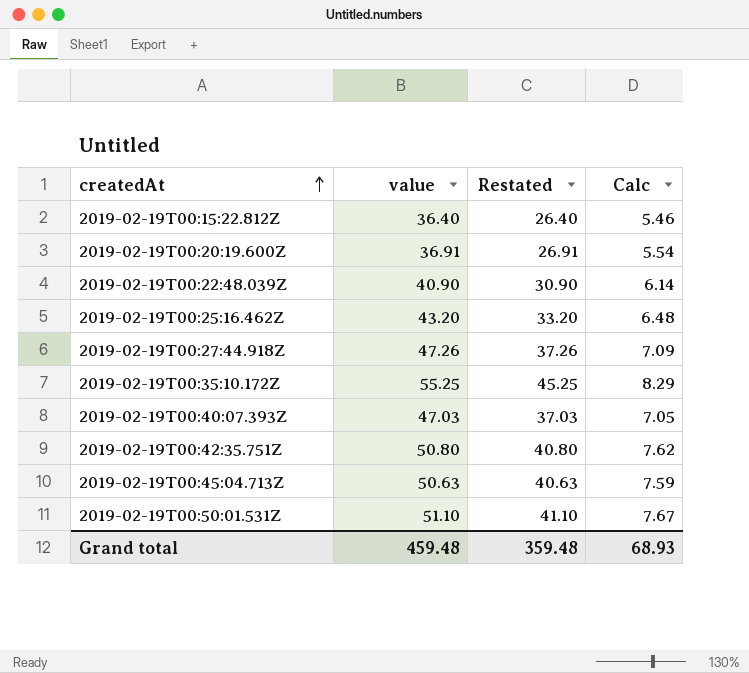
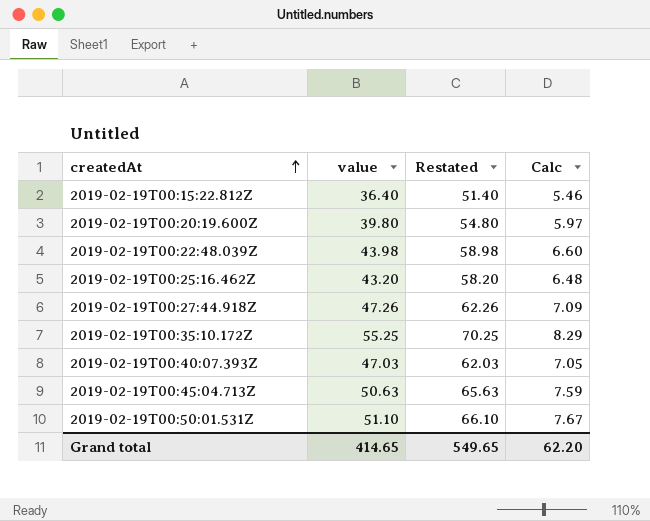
column Restated | formula: [value] - 10 -> [value] + 15
row 2019-02-19T00:42:35.751Z: 50.80 | 40.80 | 7.62 -> none
2019-02-19T00:20:19.600Z | value: 36.91 -> 39.80
2019-02-19T00:20:19.600Z | Calc: 5.54 -> 5.97
2019-02-19T00:22:48.039Z | value: 40.90 -> 43.98
2019-02-19T00:22:48.039Z | Calc: 6.14 -> 6.60
Grand total | value: 459.48 -> 414.65
Grand total | Restated: 359.48 -> 549.65
Grand total | Calc: 68.93 -> 62.20

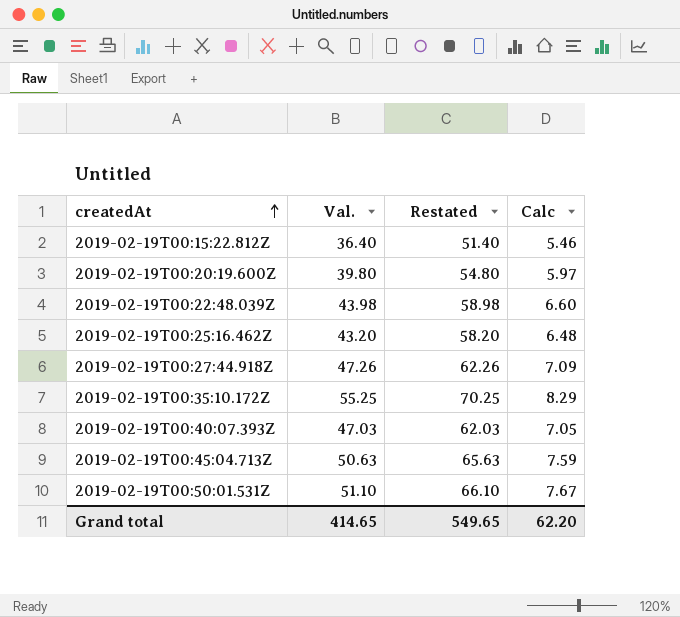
column name: value -> Val.

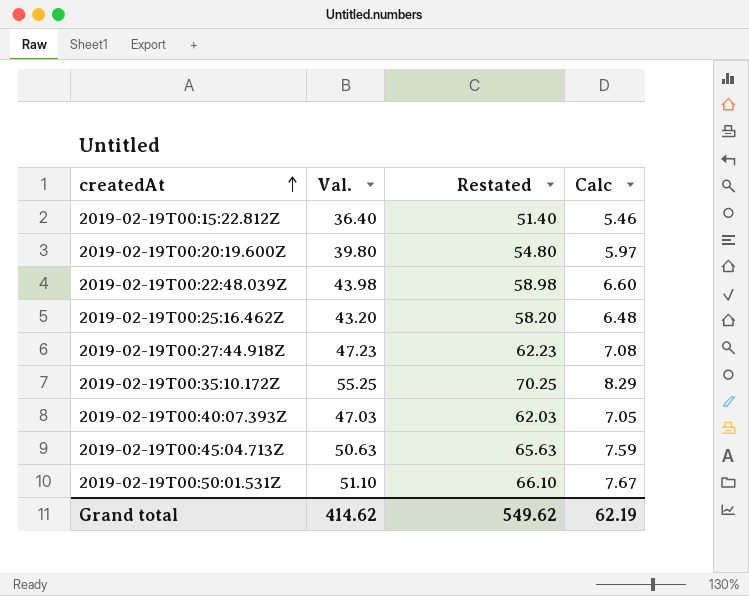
2019-02-19T00:27:44.918Z | Val.: 47.26 -> 47.23
2019-02-19T00:27:44.918Z | Restated: 62.26 -> 62.23
2019-02-19T00:27:44.918Z | Calc: 7.09 -> 7.08
Grand total | Val.: 414.65 -> 414.62
Grand total | Restated: 549.65 -> 549.62
Grand total | Calc: 62.20 -> 62.19

